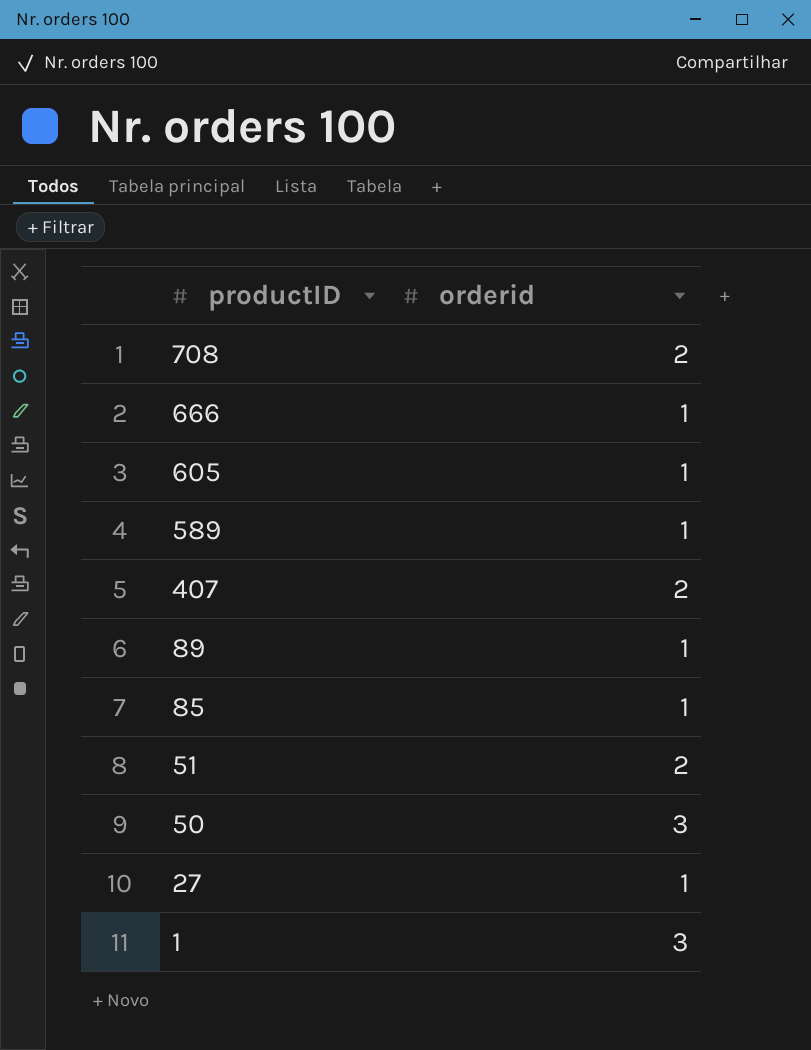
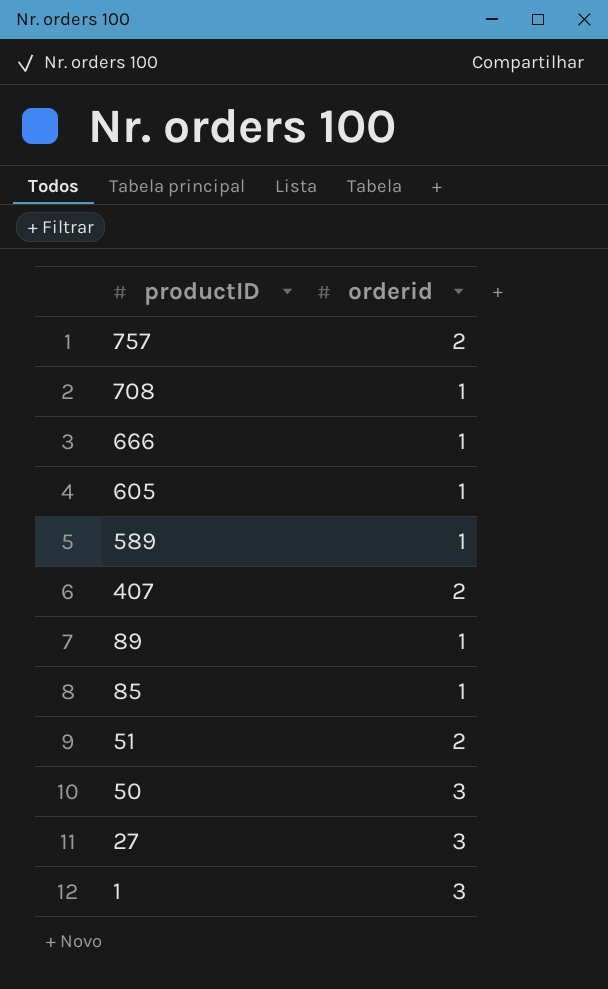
row 757: none -> 2
708 | orderid: 2 -> 1
27 | orderid: 1 -> 3

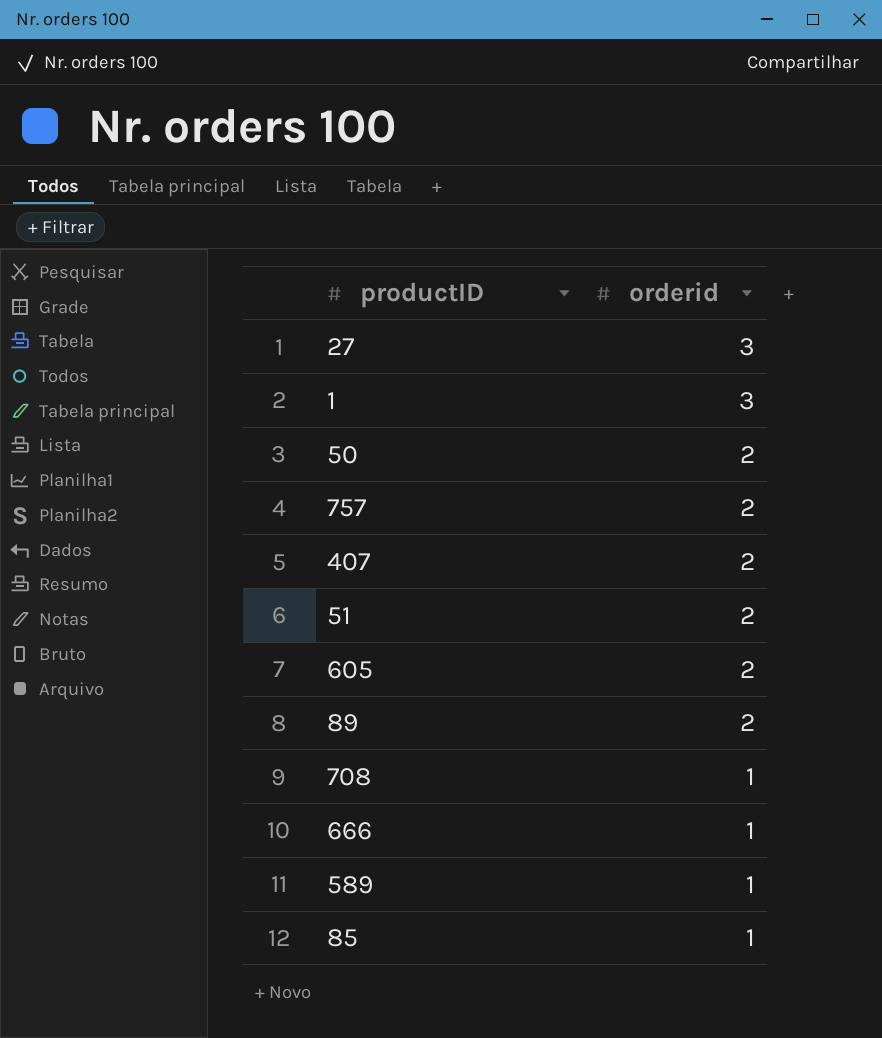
row order: productID descending -> orderid descending
50 | orderid: 3 -> 2
605 | orderid: 1 -> 2
89 | orderid: 1 -> 2

